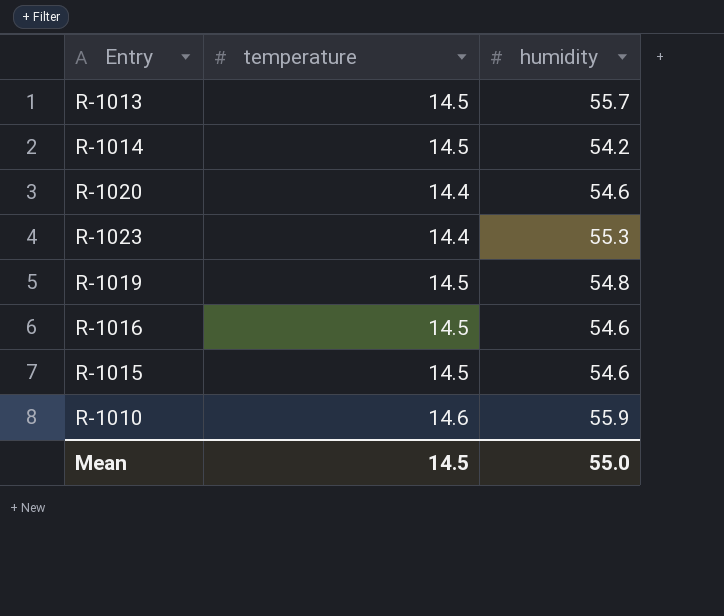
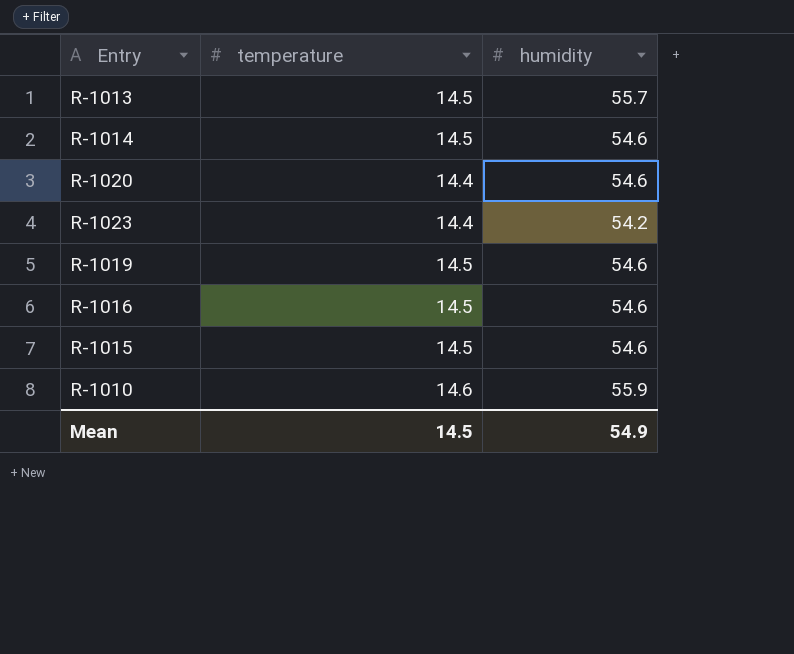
R-1014 | humidity: 54.2 -> 54.6
R-1023 | humidity: 55.3 -> 54.2
R-1019 | humidity: 54.8 -> 54.6
Mean | humidity: 55.0 -> 54.9

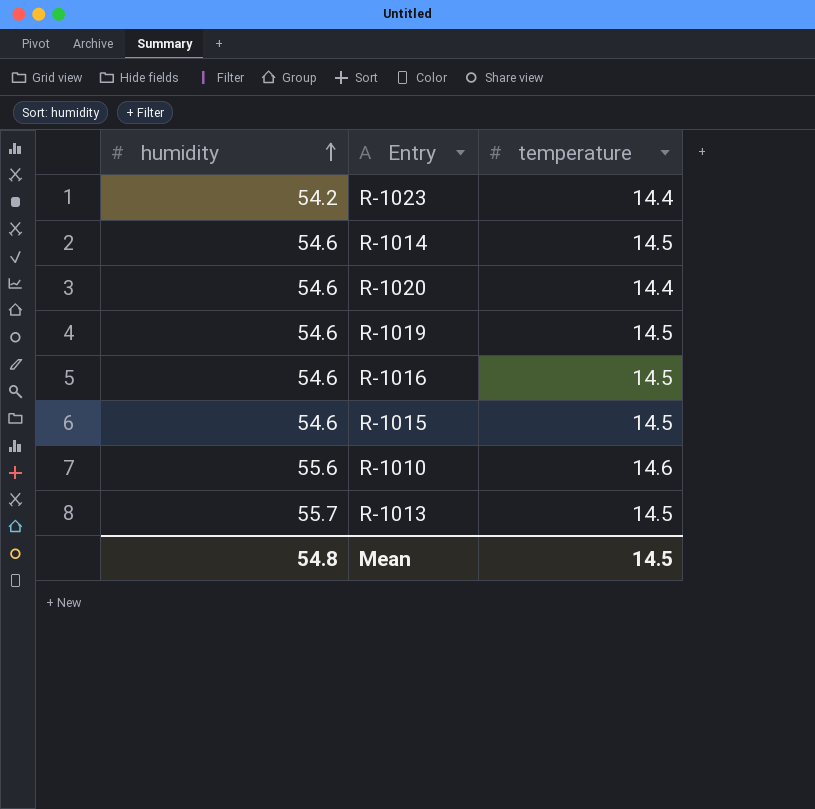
row order: none -> humidity ascending
column humidity | position: 3 -> 1
R-1010 | humidity: 55.9 -> 55.6
Mean | humidity: 54.9 -> 54.8

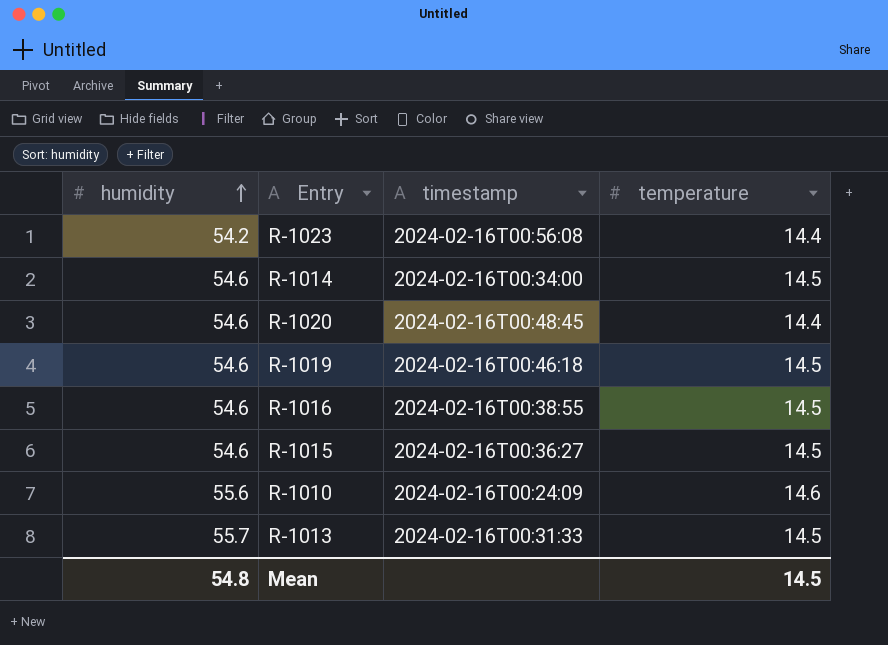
column timestamp | position: none -> 3

